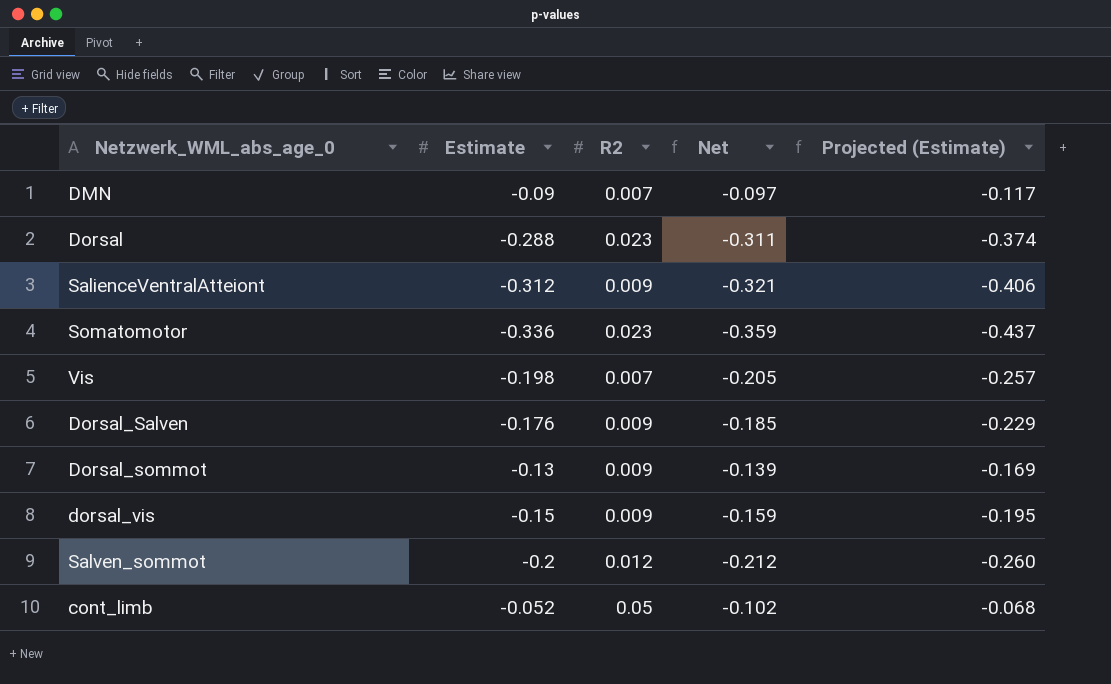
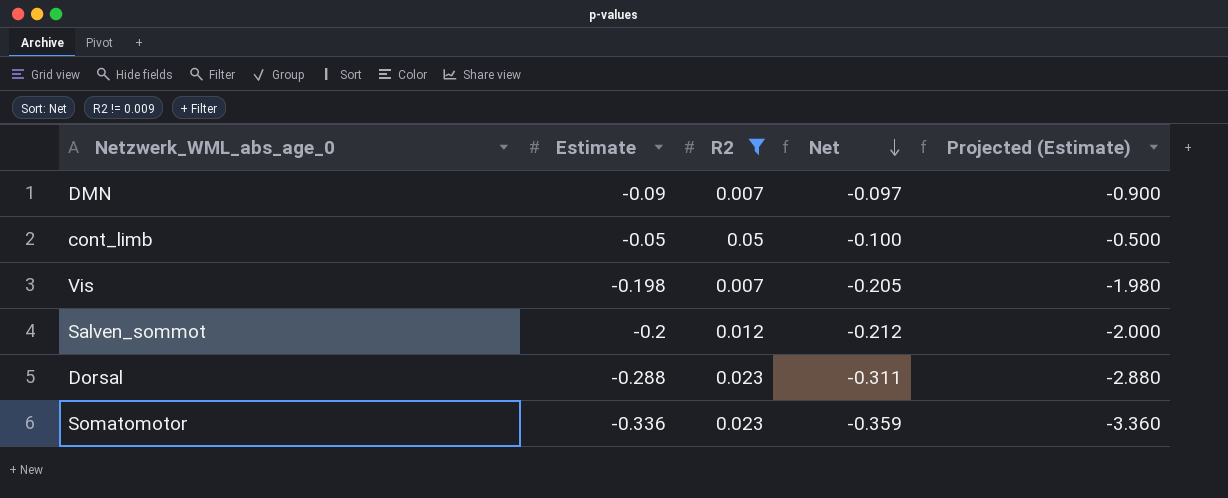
filter: none -> R2 != 0.009
row order: none -> Net descending
column Projected (Estimate) | formula: [Estimate] * 1.3 -> [Estimate] * 10
cont_limb | Estimate: -0.052 -> -0.05
cont_limb | Net: -0.102 -> -0.100

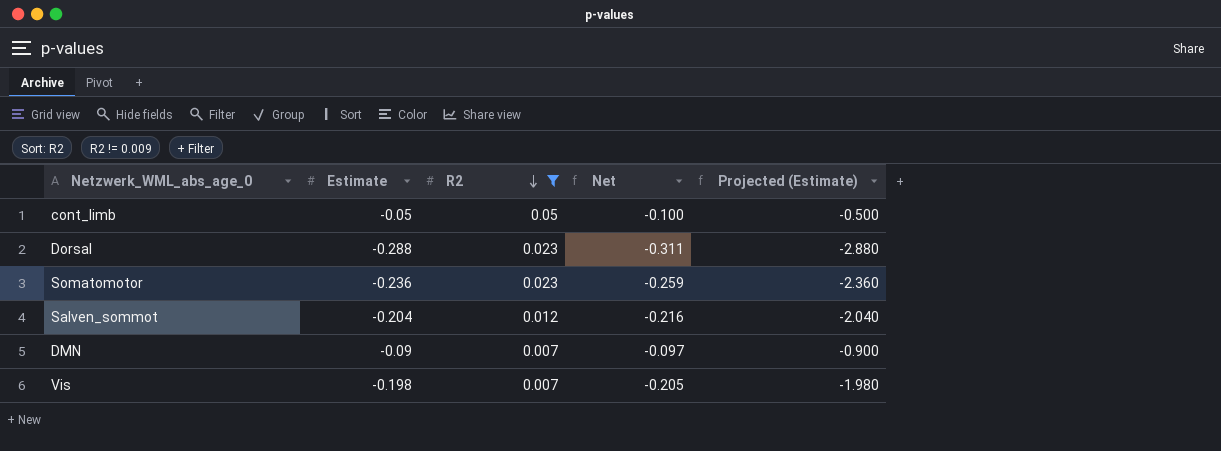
row order: Net descending -> R2 descending
Somatomotor | Estimate: -0.336 -> -0.236
Somatomotor | Net: -0.359 -> -0.259
Somatomotor | Projected (Estimate): -3.360 -> -2.360
Salven_sommot | Estimate: -0.2 -> -0.204
Salven_sommot | Net: -0.212 -> -0.216
Salven_sommot | Projected (Estimate): -2.000 -> -2.040

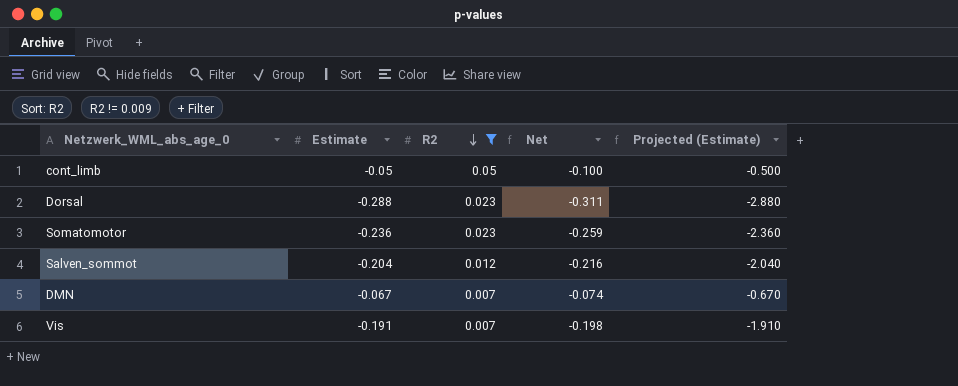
DMN | Estimate: -0.09 -> -0.067
DMN | Net: -0.097 -> -0.074
DMN | Projected (Estimate): -0.900 -> -0.670
Vis | Estimate: -0.198 -> -0.191
Vis | Net: -0.205 -> -0.198
Vis | Projected (Estimate): -1.980 -> -1.910

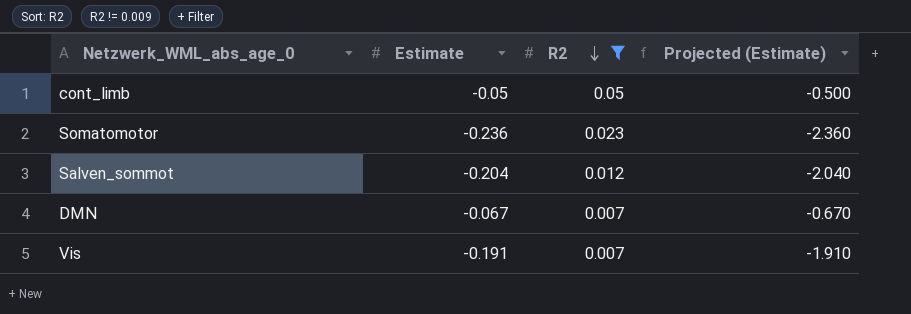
column Net | formula: [Estimate] - [R2] -> none
row Dorsal: -0.288 | 0.023 | -0.311 | -2.880 -> none

